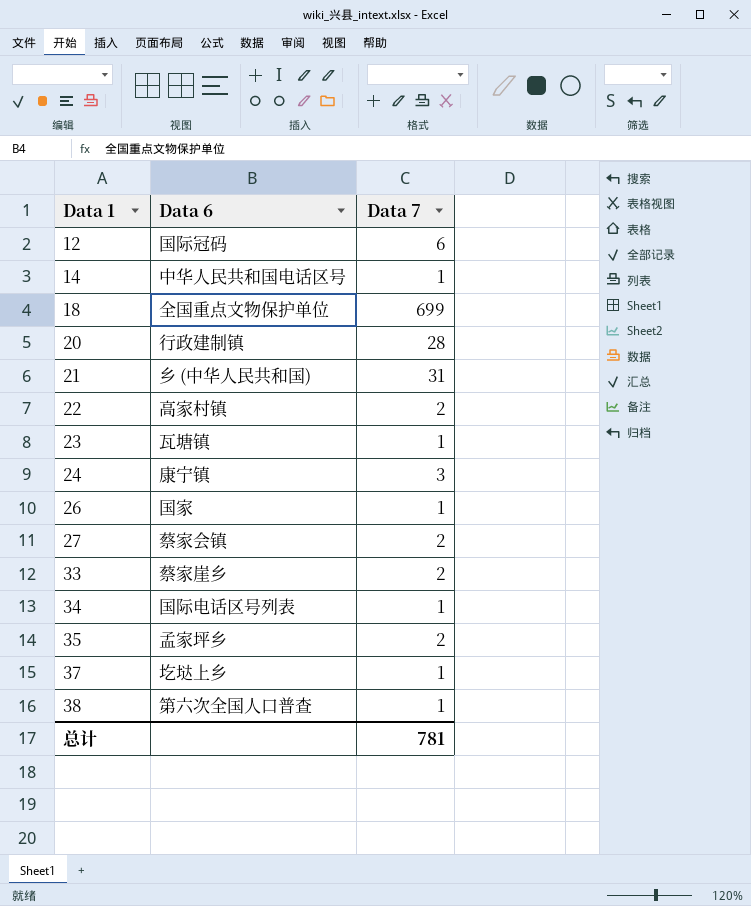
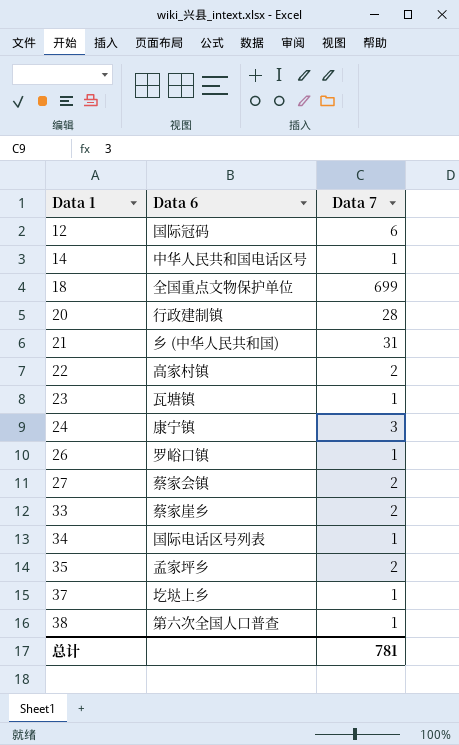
26 | Data 6: 国家 -> 罗峪口镇

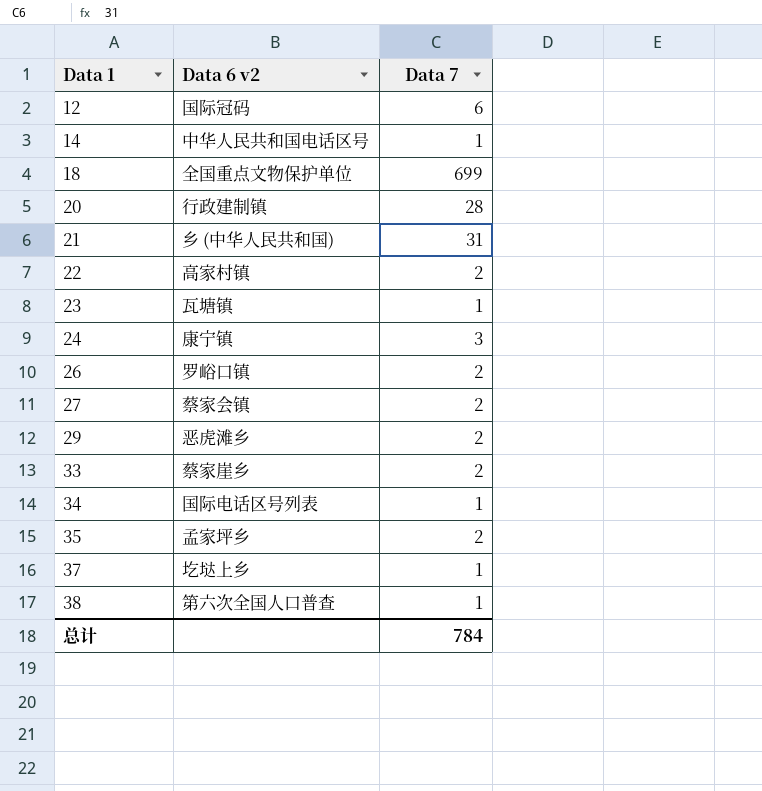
column name: Data 6 -> Data 6 v2
26 | Data 7: 1 -> 2
row 29: none -> 恶虎滩乡 | 2
总计 | Data 7: 781 -> 784

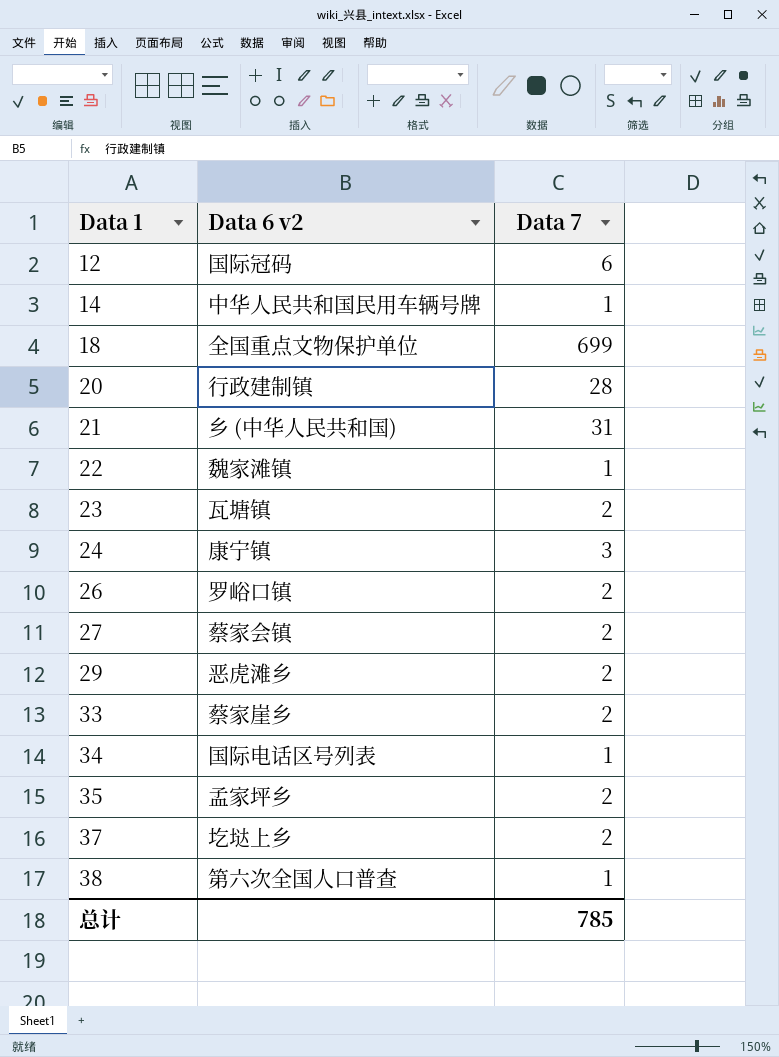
14 | Data 6 v2: 中华人民共和国电话区号 -> 中华人民共和国民用车辆号牌
22 | Data 6 v2: 高家村镇 -> 魏家滩镇
22 | Data 7: 2 -> 1
23 | Data 7: 1 -> 2
37 | Data 7: 1 -> 2
总计 | Data 7: 784 -> 785

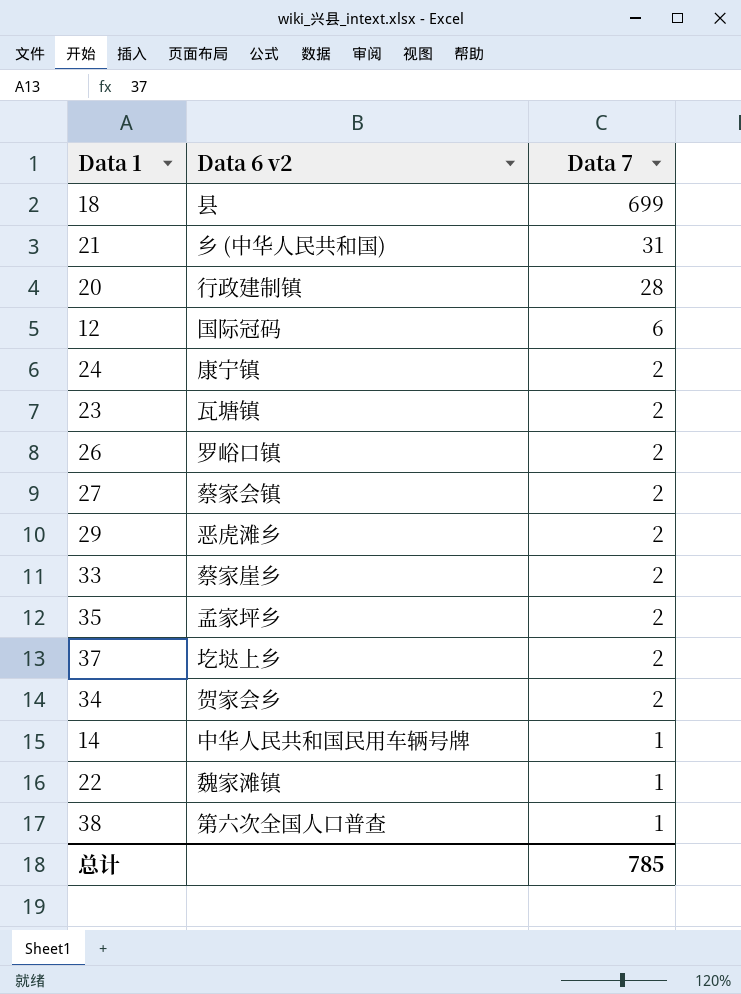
row order: Data 1 ascending -> Data 7 descending
18 | Data 6 v2: 全国重点文物保护单位 -> 县
24 | Data 7: 3 -> 2
34 | Data 6 v2: 国际电话区号列表 -> 贺家会乡
34 | Data 7: 1 -> 2

